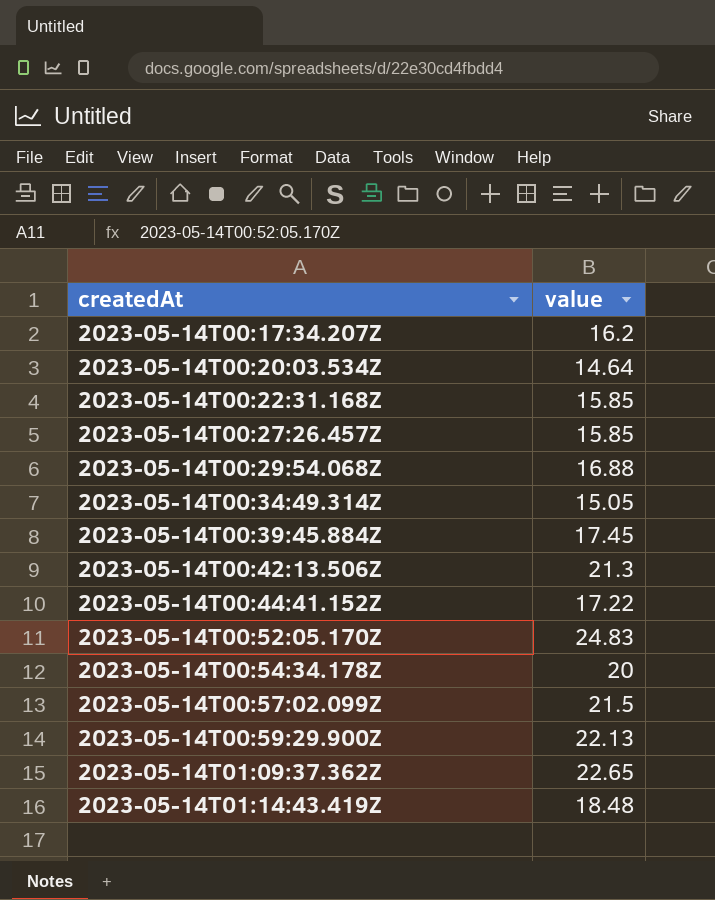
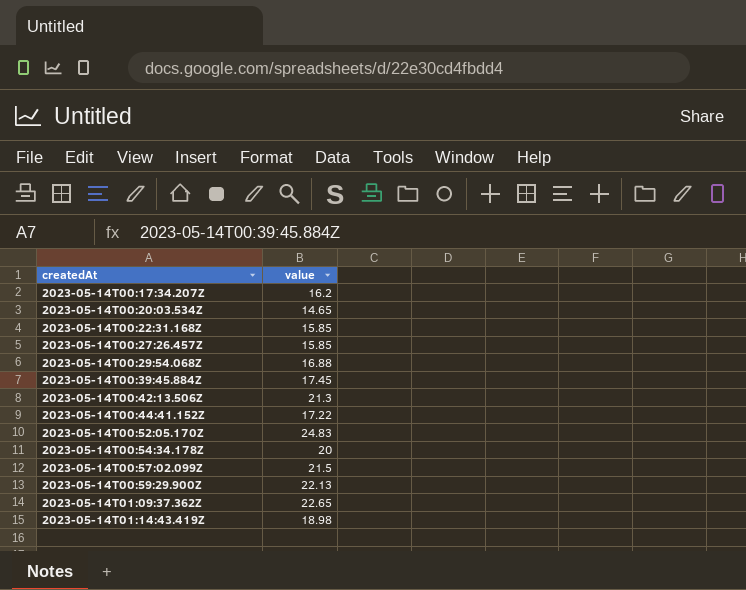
row 2023-05-14T00:34:49.314Z: 15.05 -> none
2023-05-14T00:20:03.534Z | value: 14.64 -> 14.65
2023-05-14T01:14:43.419Z | value: 18.48 -> 18.98

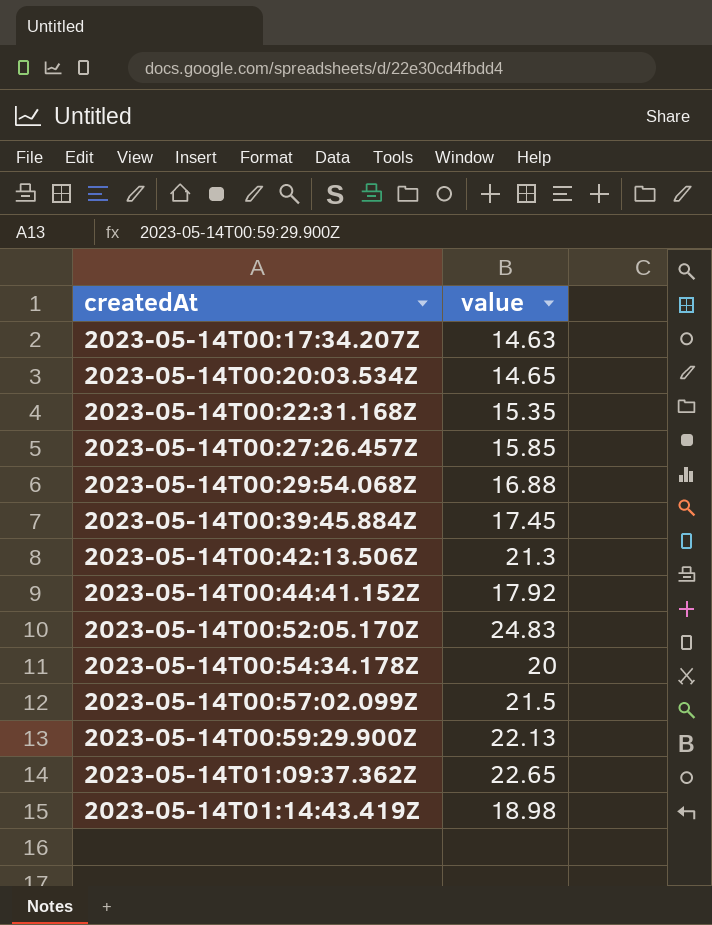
2023-05-14T00:17:34.207Z | value: 16.2 -> 14.63
2023-05-14T00:22:31.168Z | value: 15.85 -> 15.35
2023-05-14T00:44:41.152Z | value: 17.22 -> 17.92

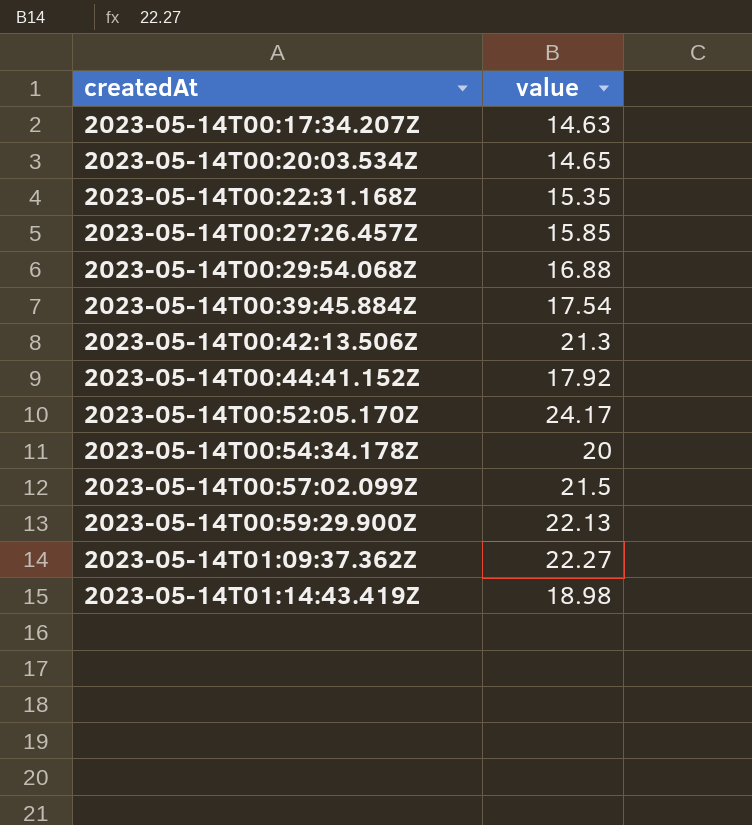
2023-05-14T00:39:45.884Z | value: 17.45 -> 17.54
2023-05-14T00:52:05.170Z | value: 24.83 -> 24.17
2023-05-14T01:09:37.362Z | value: 22.65 -> 22.27

